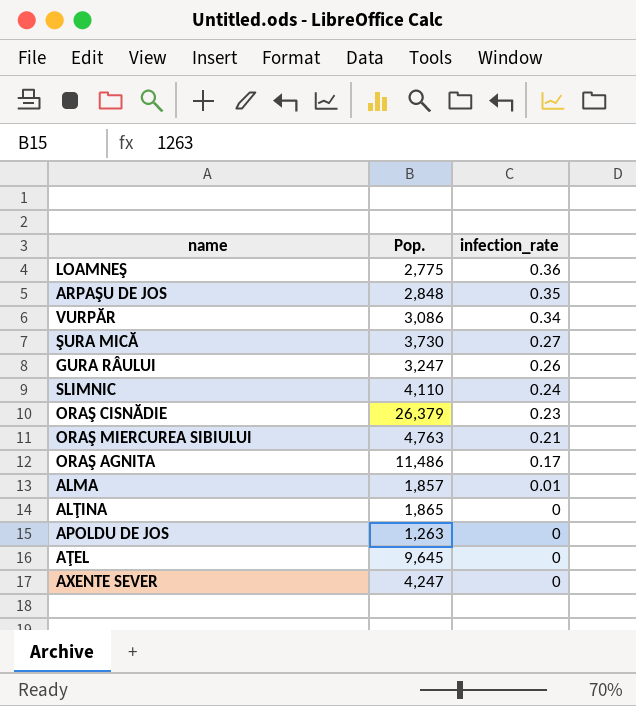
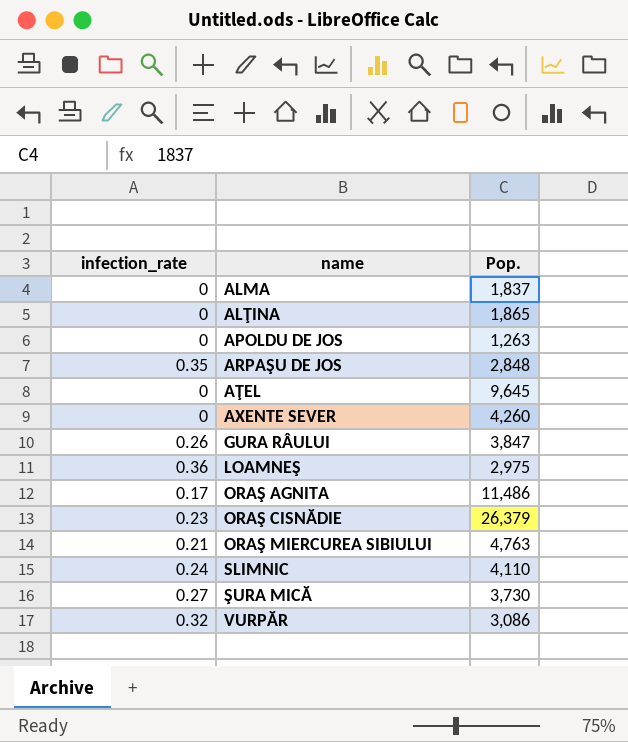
row order: infection_rate descending -> name ascending
column infection_rate | position: 3 -> 1
ALMA | infection_rate: 0.01 -> 0
ALMA | Pop.: 1,857 -> 1,837
AXENTE SEVER | Pop.: 4,247 -> 4,260
GURA RÂULUI | Pop.: 3,247 -> 3,847
LOAMNEŞ | Pop.: 2,775 -> 2,975
VURPĂR | infection_rate: 0.34 -> 0.32

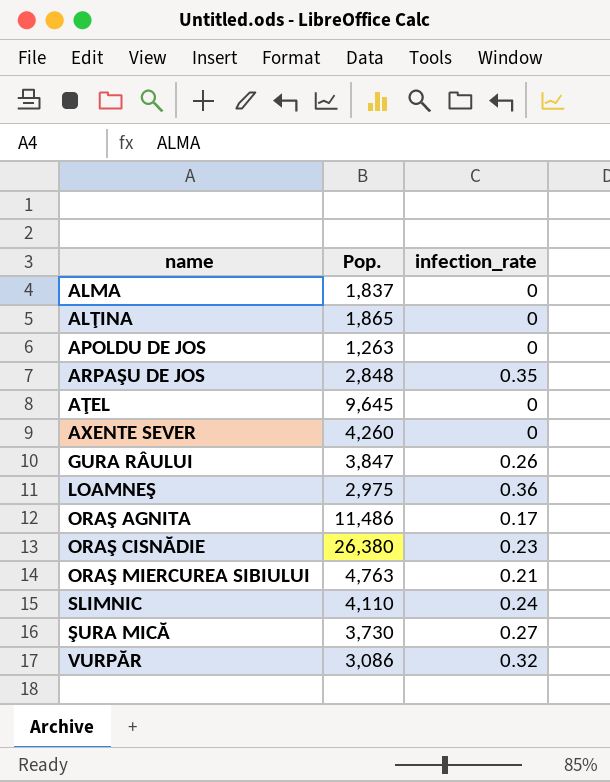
column infection_rate | position: 1 -> 3
ORAŞ CISNĂDIE | Pop.: 26,379 -> 26,380

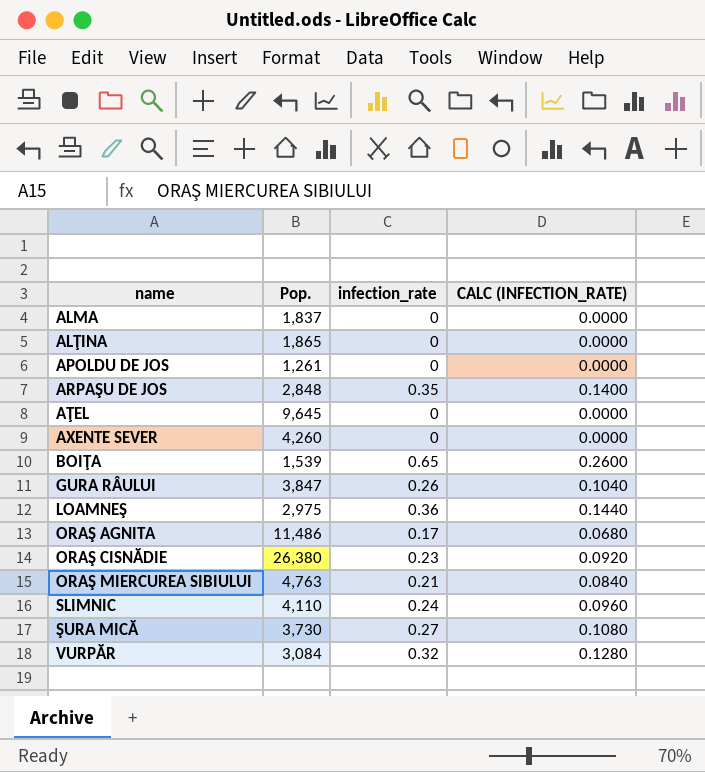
column CALC (INFECTION_RATE) | formula: none -> [infection_rate] * 0.4
APOLDU DE JOS | Pop.: 1,263 -> 1,261
row BOIŢA: none -> 1,539 | 0.65 | 0.2600
VURPĂR | Pop.: 3,086 -> 3,084

